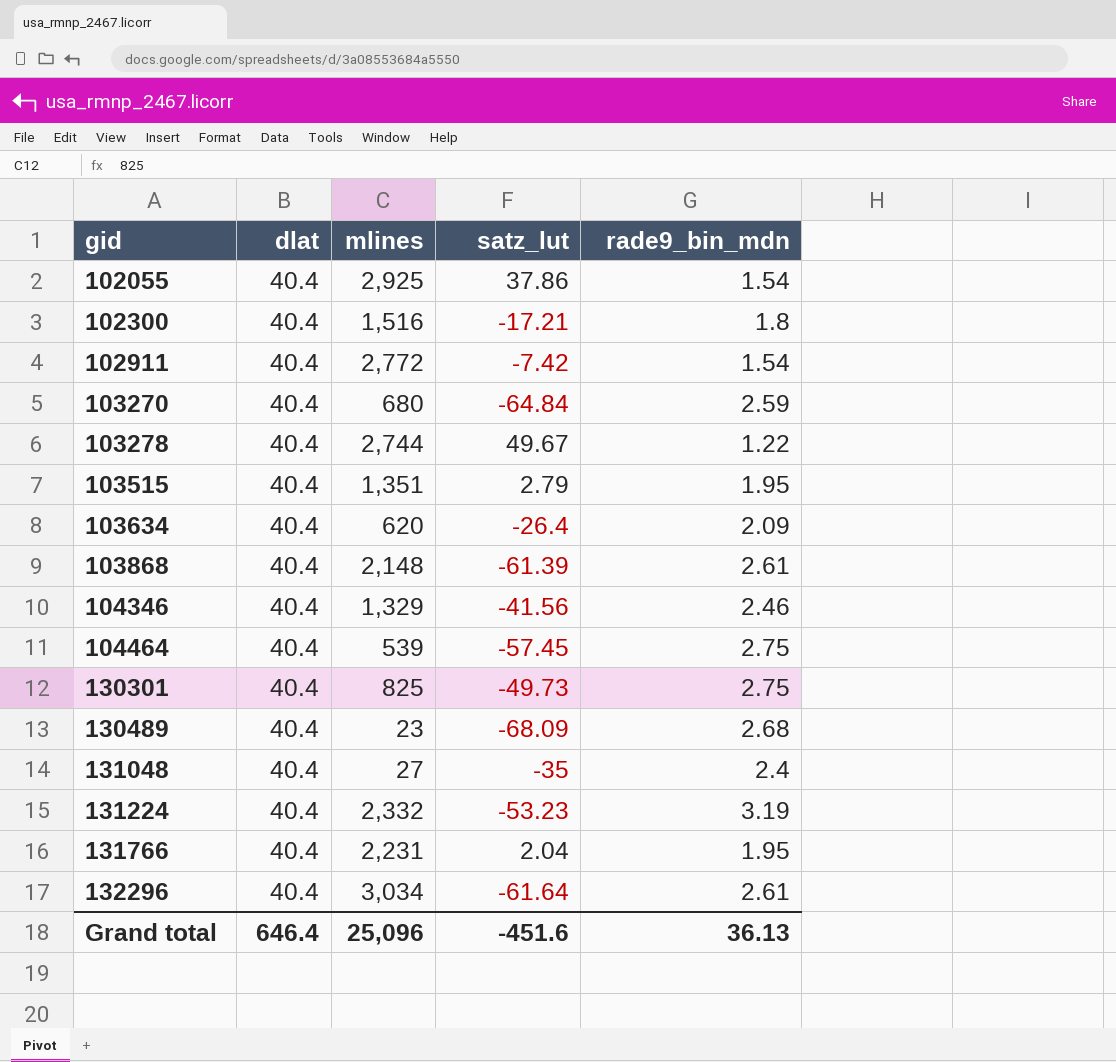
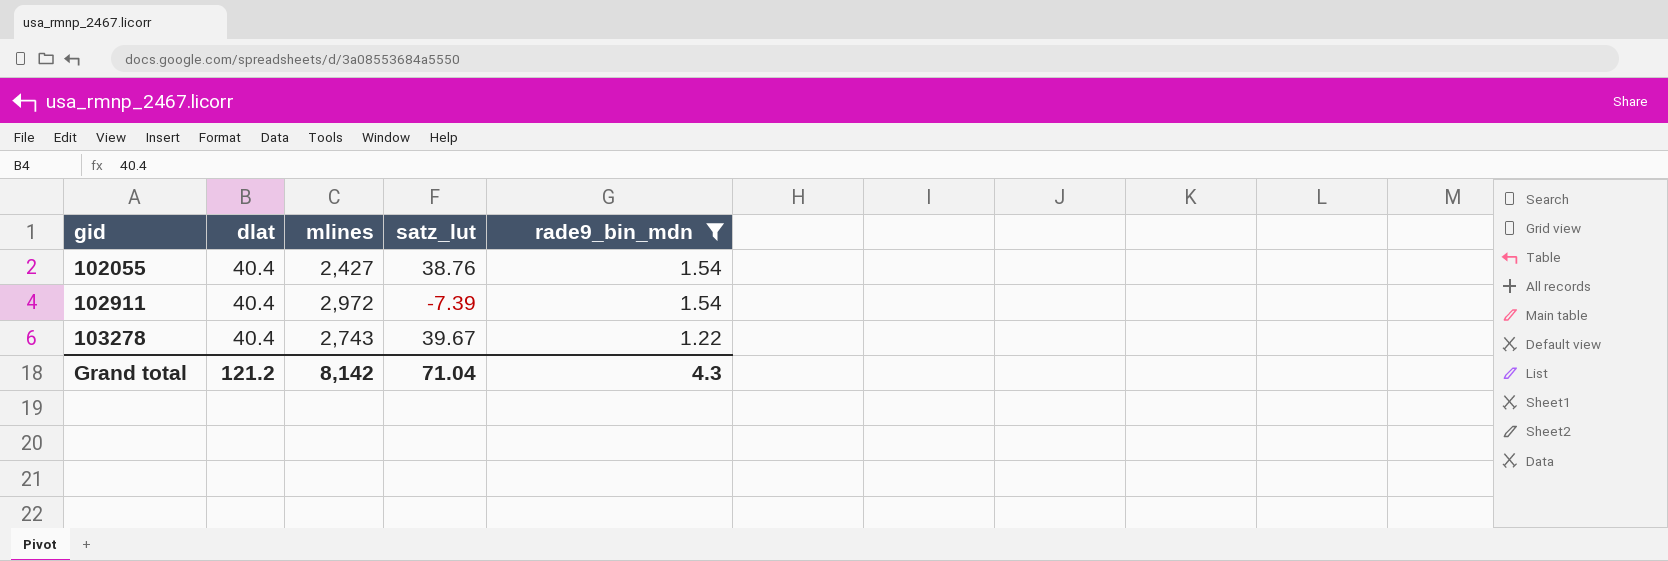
filter: none -> rade9_bin_mdn <= 1.54
102055 | mlines: 2,925 -> 2,427
102055 | satz_lut: 37.86 -> 38.76
102911 | mlines: 2,772 -> 2,972
102911 | satz_lut: -7.42 -> -7.39
103278 | mlines: 2,744 -> 2,743
103278 | satz_lut: 49.67 -> 39.67
Grand total | dlat: 646.4 -> 121.2
Grand total | mlines: 25,096 -> 8,142
Grand total | satz_lut: -451.6 -> 71.04
Grand total | rade9_bin_mdn: 36.13 -> 4.3

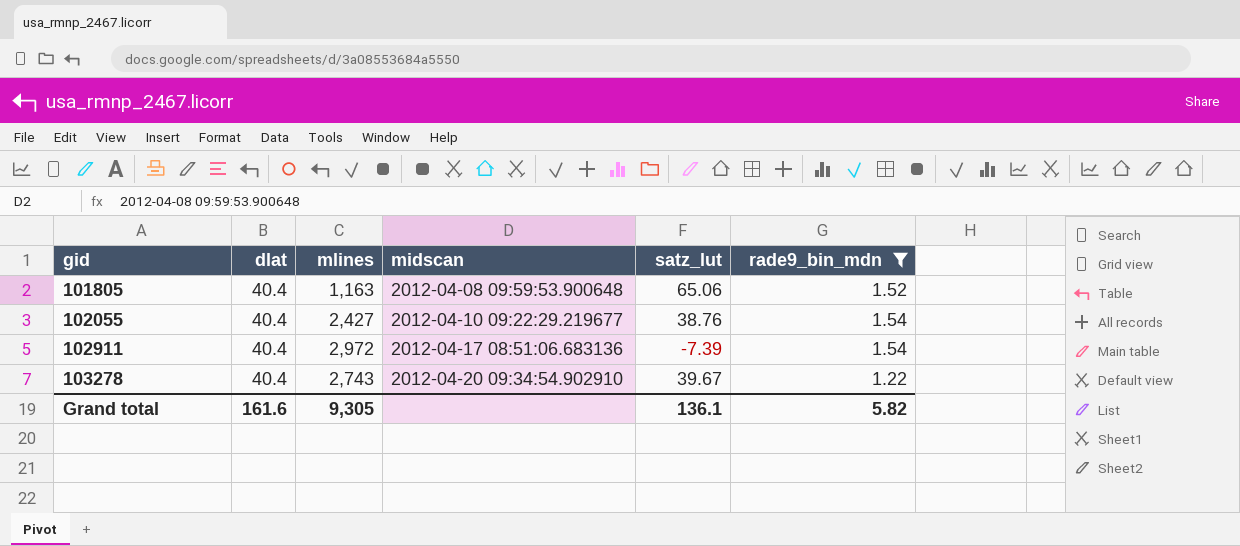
column midscan | position: none -> 4
row 101805: none -> 40.4 | 1,163 | 2012-04-08 09:59:53.900648 | 65.06 | 1.52
Grand total | dlat: 121.2 -> 161.6
Grand total | mlines: 8,142 -> 9,305
Grand total | satz_lut: 71.04 -> 136.1
Grand total | rade9_bin_mdn: 4.3 -> 5.82

